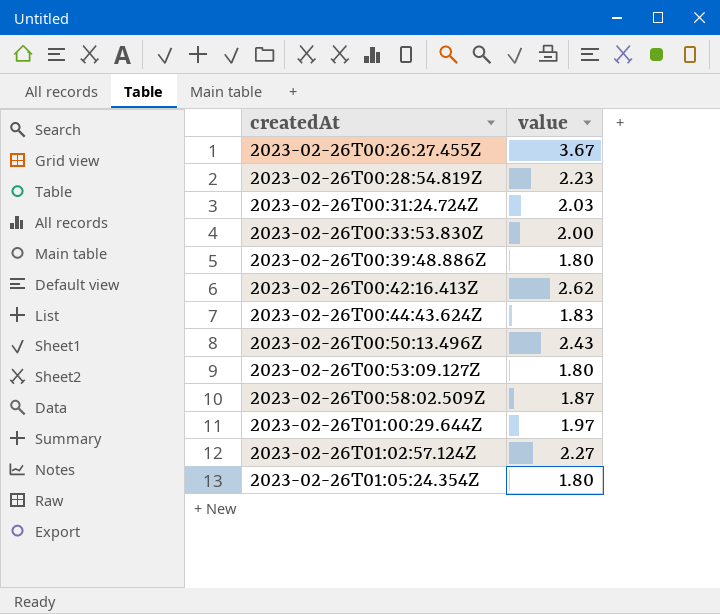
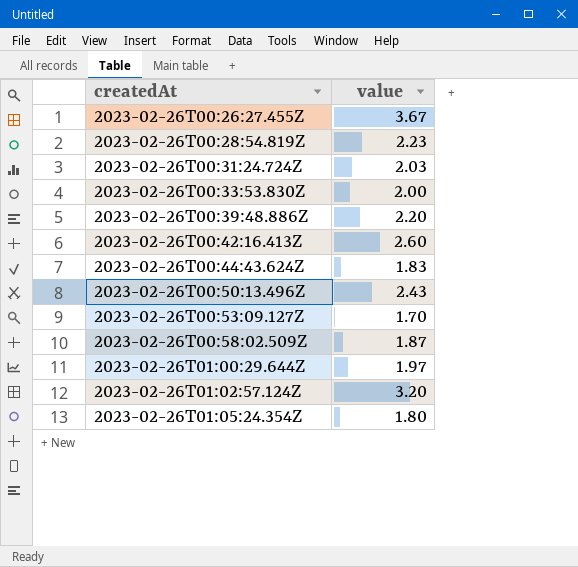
2023-02-26T00:39:48.886Z | value: 1.80 -> 2.20
2023-02-26T00:42:16.413Z | value: 2.62 -> 2.60
2023-02-26T00:53:09.127Z | value: 1.80 -> 1.70
2023-02-26T01:02:57.124Z | value: 2.27 -> 3.20

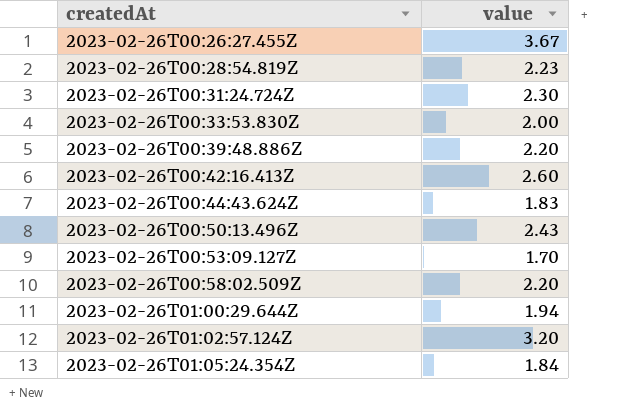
2023-02-26T00:31:24.724Z | value: 2.03 -> 2.30
2023-02-26T00:58:02.509Z | value: 1.87 -> 2.20
2023-02-26T01:00:29.644Z | value: 1.97 -> 1.94
2023-02-26T01:05:24.354Z | value: 1.80 -> 1.84

